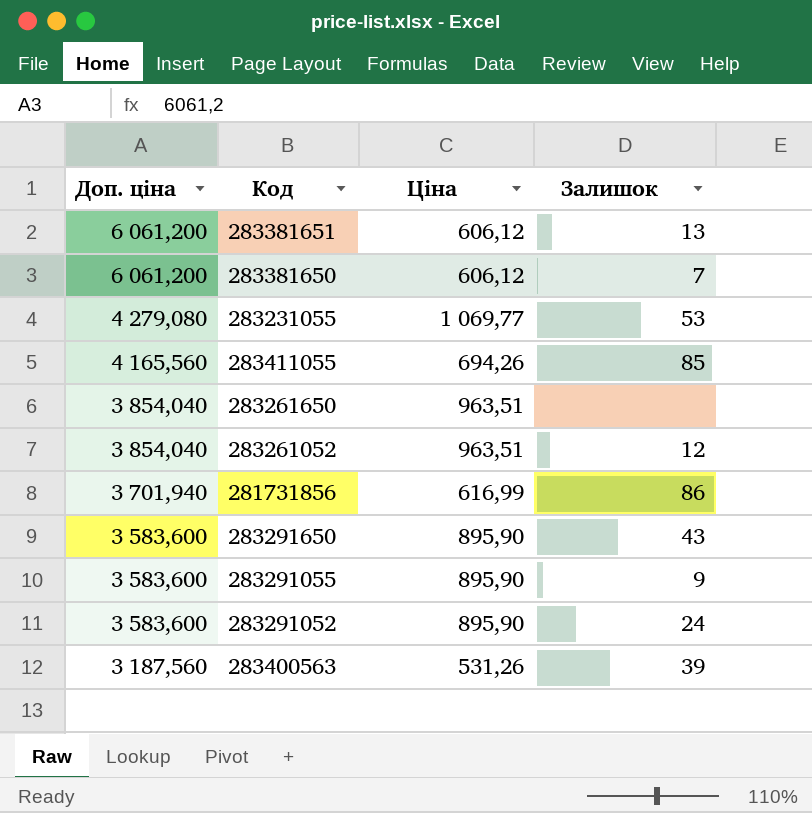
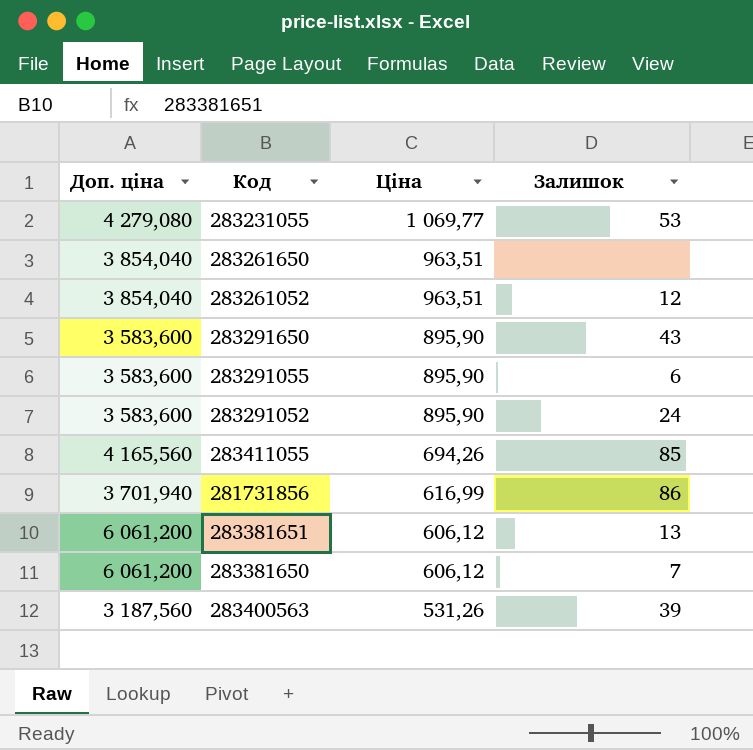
row order: Доп. ціна descending -> Ціна descending
283291055 | Залишок: 9 -> 6

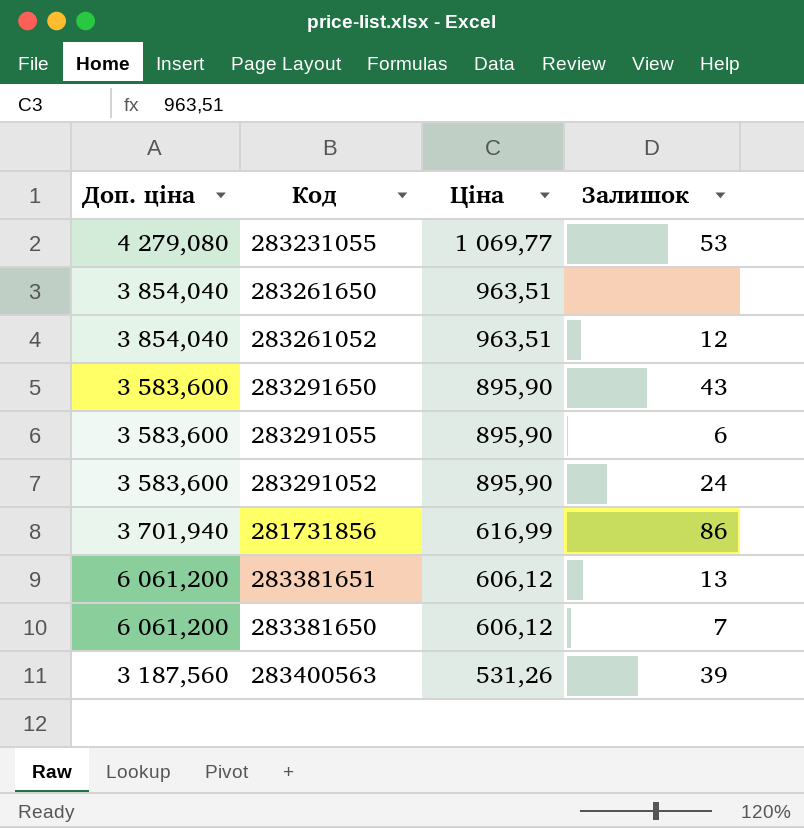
row 283411055: 4 165,560 | 694,26 | 85 -> none

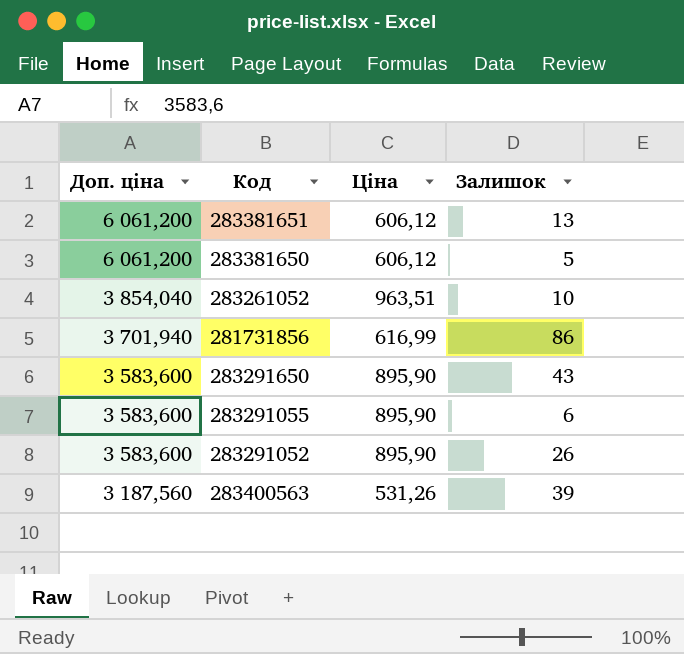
row order: Ціна descending -> Доп. ціна descending
row 283231055: 4 279,080 | 1 069,77 | 53 -> none
row 283261650: 3 854,040 | 963,51 | none -> none
283381650 | Залишок: 7 -> 5
283261052 | Залишок: 12 -> 10
283291052 | Залишок: 24 -> 26

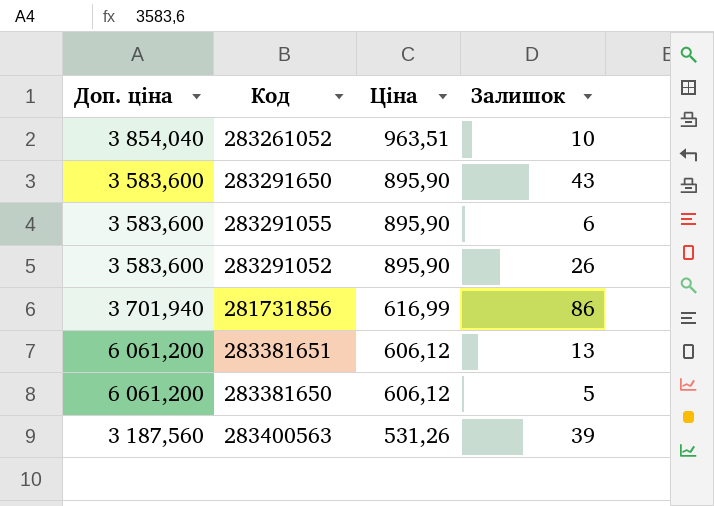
row order: Доп. ціна descending -> Ціна descending

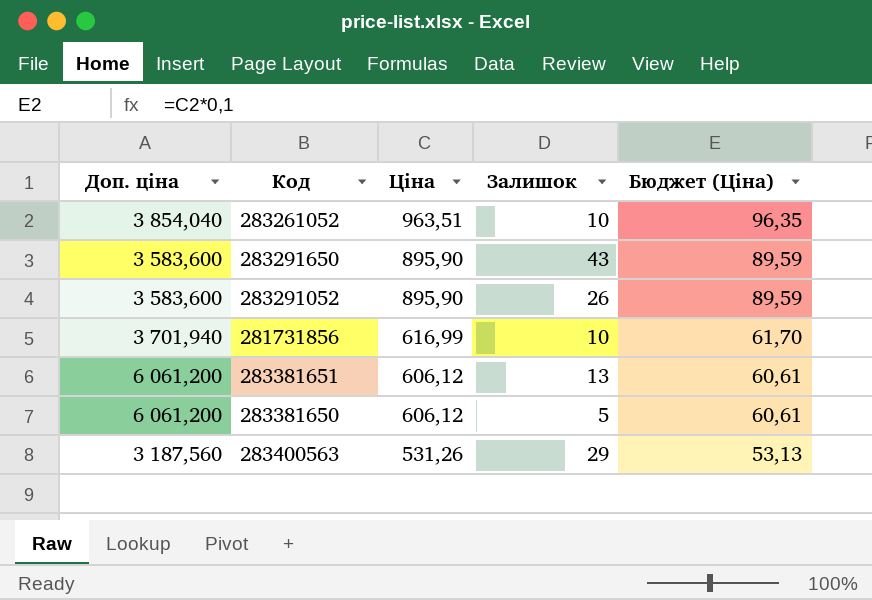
column Бюджет (Ціна) | formula: none -> [Ціна] * 0,1
row 283291055: 3 583,600 | 895,90 | 6 -> none
281731856 | Залишок: 86 -> 10
283400563 | Залишок: 39 -> 29

